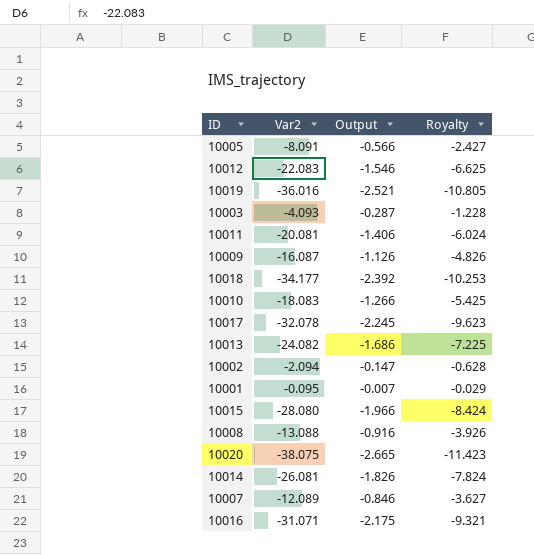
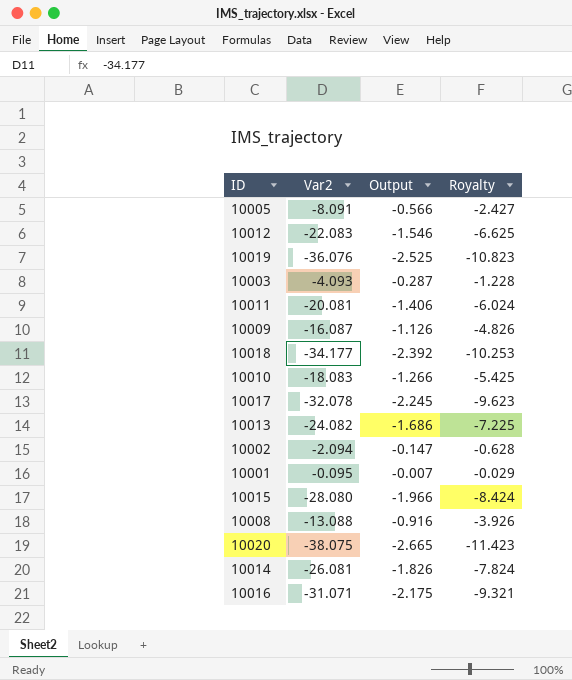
row 10007: -12.089 | -0.846 | -3.627 -> none
10019 | Var2: -36.016 -> -36.076
10019 | Output: -2.521 -> -2.525
10019 | Royalty: -10.805 -> -10.823

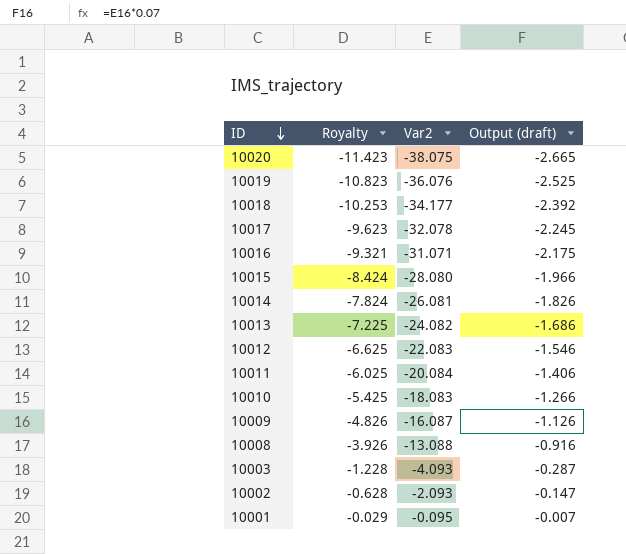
row order: none -> ID descending
column Royalty | position: 4 -> 2
column name: Output -> Output (draft)
row 10005: -8.091 | -0.566 | -2.427 -> none
10011 | Royalty: -6.024 -> -6.025
10011 | Var2: -20.081 -> -20.084
10002 | Var2: -2.094 -> -2.093

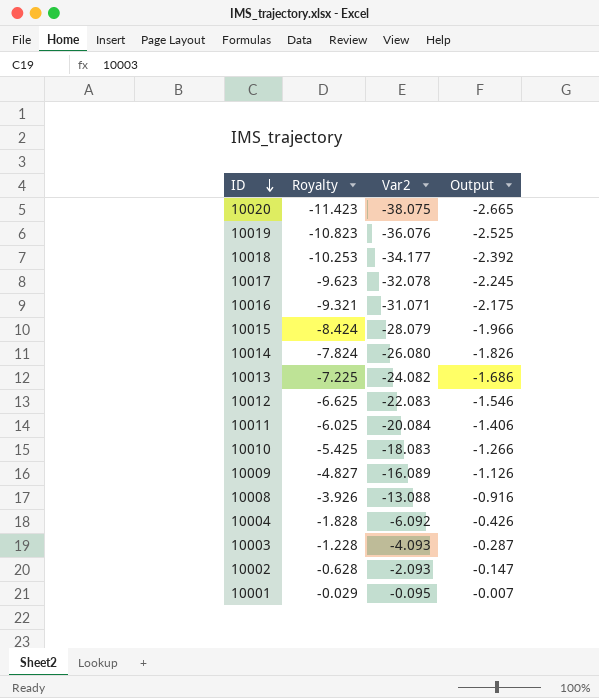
column name: Output (draft) -> Output
10015 | Var2: -28.080 -> -28.079
10014 | Var2: -26.081 -> -26.080
10009 | Royalty: -4.826 -> -4.827
10009 | Var2: -16.087 -> -16.089
row 10004: none -> -1.828 | -6.092 | -0.426

